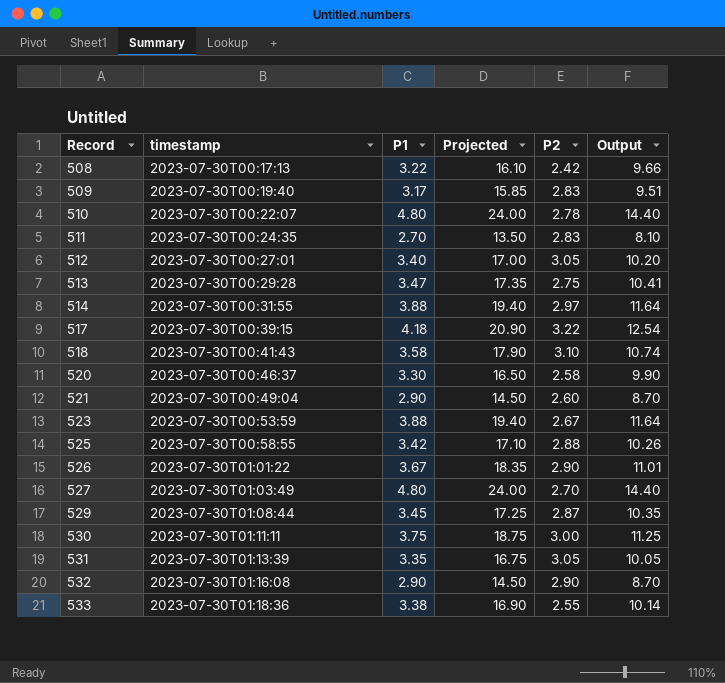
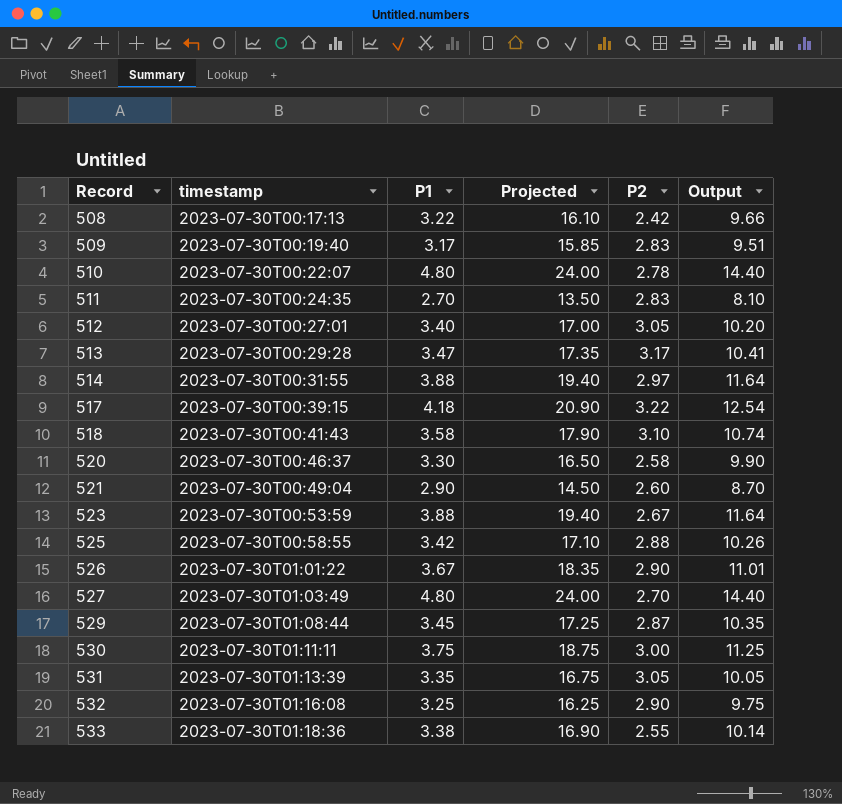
513 | P2: 2.75 -> 3.17
532 | P1: 2.90 -> 3.25
532 | Projected: 14.50 -> 16.25
532 | Output: 8.70 -> 9.75

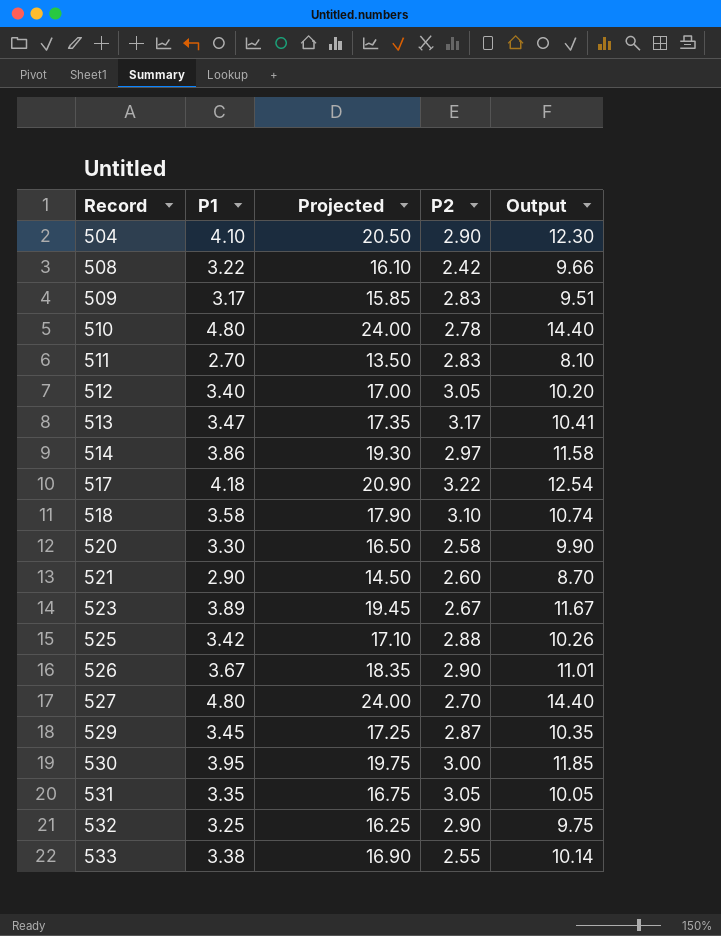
column timestamp | position: 2 -> none
row 504: none -> 4.10 | 20.50 | 2.90 | 12.30
514 | P1: 3.88 -> 3.86
514 | Projected: 19.40 -> 19.30
514 | Output: 11.64 -> 11.58
523 | P1: 3.88 -> 3.89
523 | Projected: 19.40 -> 19.45
523 | Output: 11.64 -> 11.67
530 | P1: 3.75 -> 3.95
530 | Projected: 18.75 -> 19.75
530 | Output: 11.25 -> 11.85

